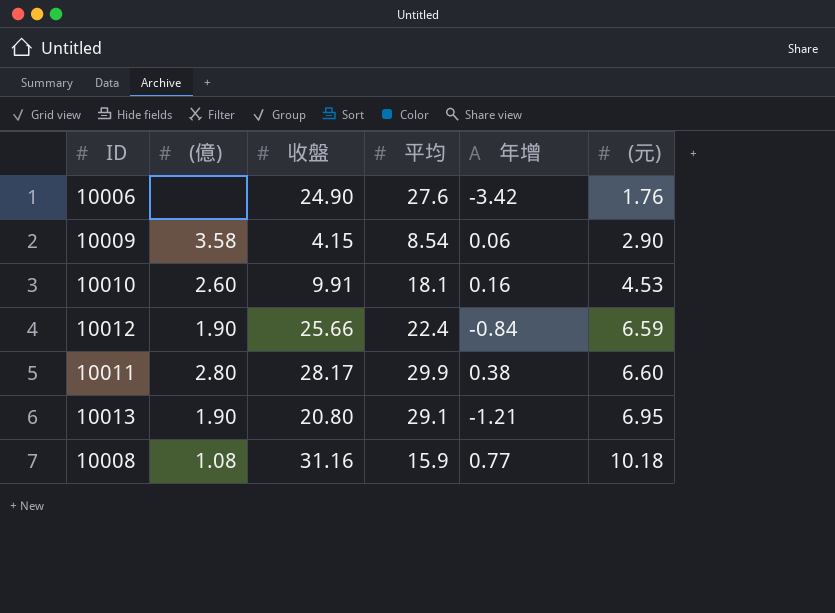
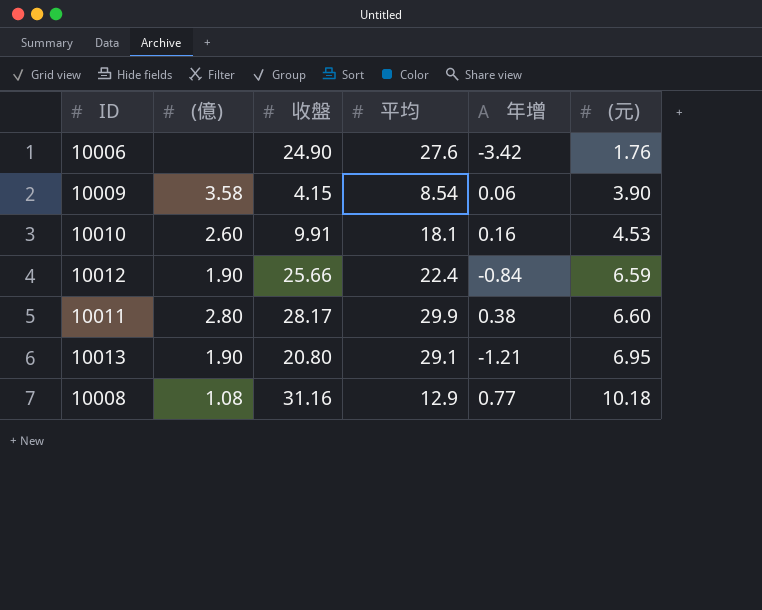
10009 | (元): 2.90 -> 3.90
10008 | 平均: 15.9 -> 12.9

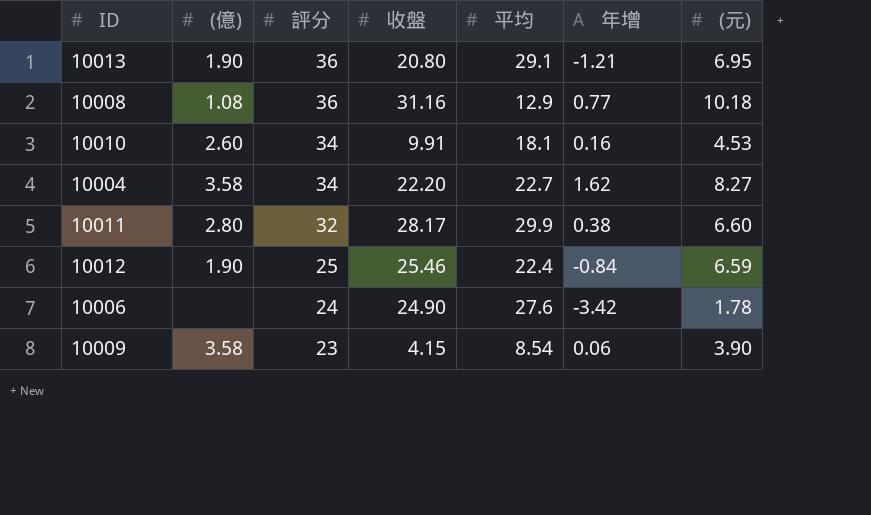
row order: (元) ascending -> 評分 descending
column 評分 | position: none -> 3
row 10004: none -> 3.58 | 34 | 22.20 | 22.7 | 1.62 | 8.27
10012 | 收盤: 25.66 -> 25.46
10006 | (元): 1.76 -> 1.78

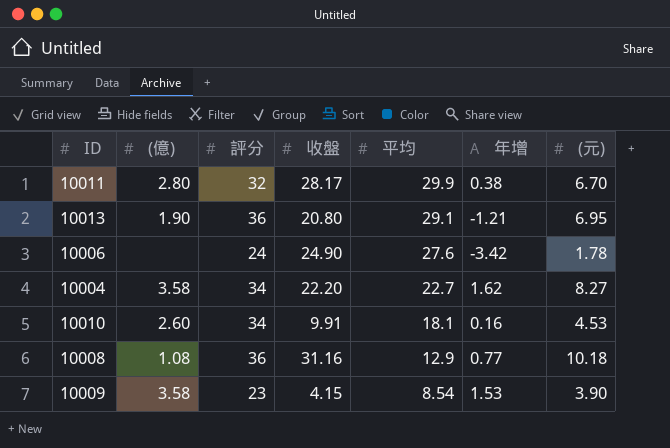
row order: 評分 descending -> 平均 descending
row 10012: 1.90 | 25 | 25.46 | 22.4 | -0.84 | 6.59 -> none
10011 | (元): 6.60 -> 6.70
10009 | 年增: 0.06 -> 1.53

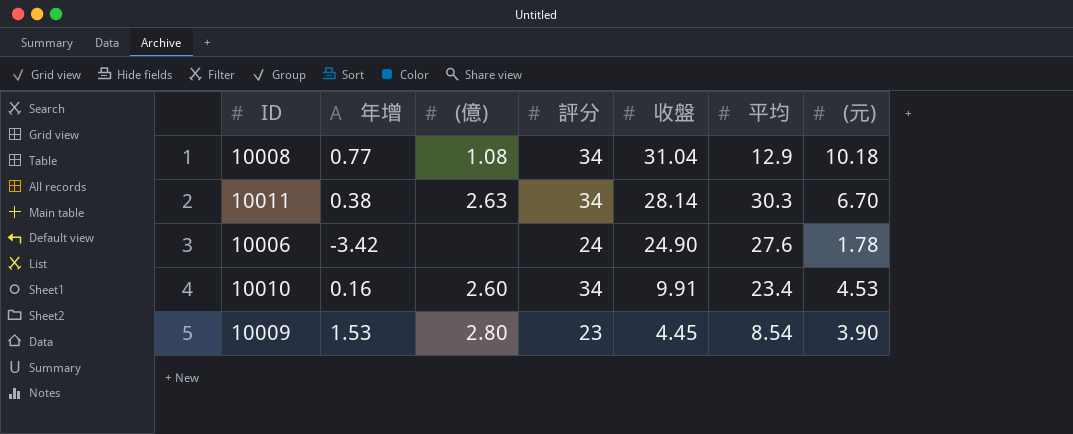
row order: 平均 descending -> 收盤 descending
column 年增 | position: 6 -> 2
row 10013: 1.90 | 36 | 20.80 | 29.1 | -1.21 | 6.95 -> none
row 10004: 3.58 | 34 | 22.20 | 22.7 | 1.62 | 8.27 -> none
10008 | 評分: 36 -> 34
10008 | 收盤: 31.16 -> 31.04
10011 | (億): 2.80 -> 2.63
10011 | 評分: 32 -> 34
10011 | 收盤: 28.17 -> 28.14
10011 | 平均: 29.9 -> 30.3
10010 | 平均: 18.1 -> 23.4
10009 | (億): 3.58 -> 2.80
10009 | 收盤: 4.15 -> 4.45

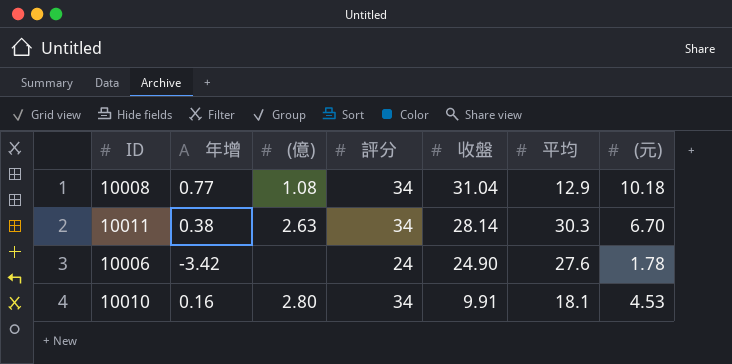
row 10009: 1.53 | 2.80 | 23 | 4.45 | 8.54 | 3.90 -> none
10010 | (億): 2.60 -> 2.80
10010 | 平均: 23.4 -> 18.1

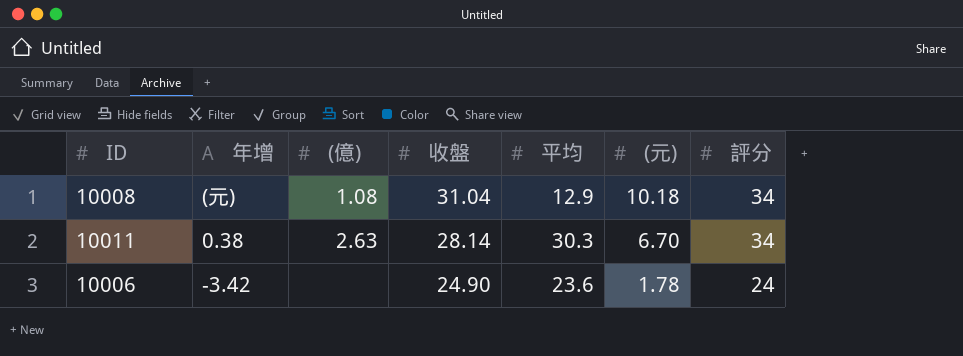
column 評分 | position: 4 -> 7
row 10010: 0.16 | 2.80 | 34 | 9.91 | 18.1 | 4.53 -> none
10008 | 年增: 0.77 -> (元)
10006 | 平均: 27.6 -> 23.6

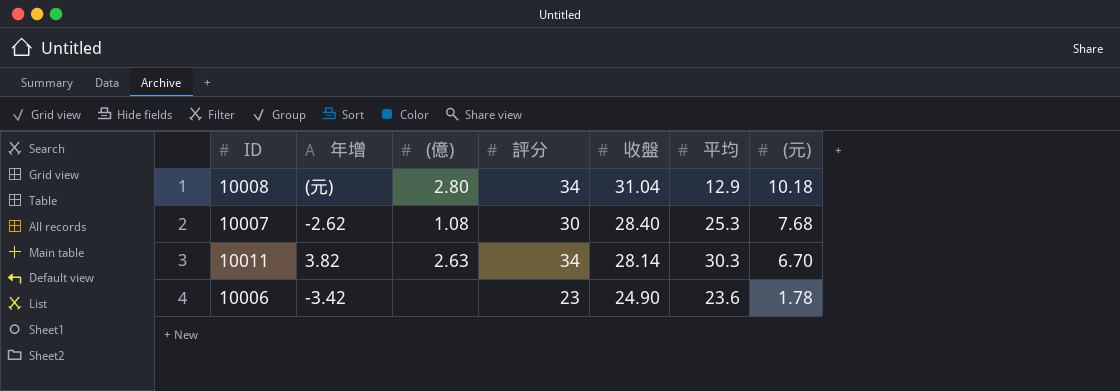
column 評分 | position: 7 -> 4
10008 | (億): 1.08 -> 2.80
row 10007: none -> -2.62 | 1.08 | 30 | 28.40 | 25.3 | 7.68
10011 | 年增: 0.38 -> 3.82
10006 | 評分: 24 -> 23

